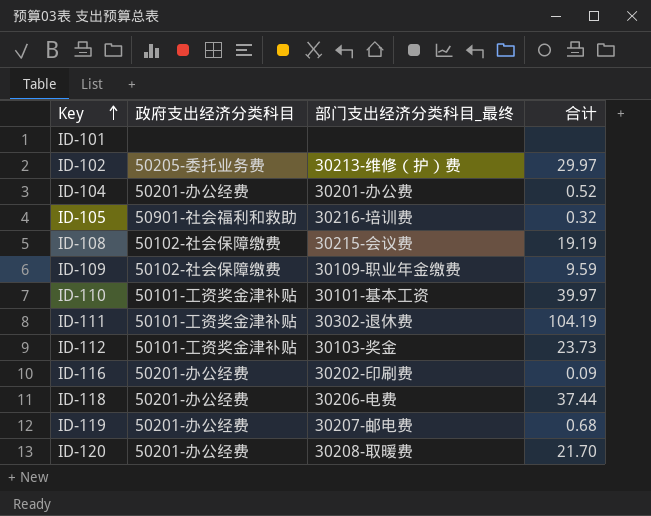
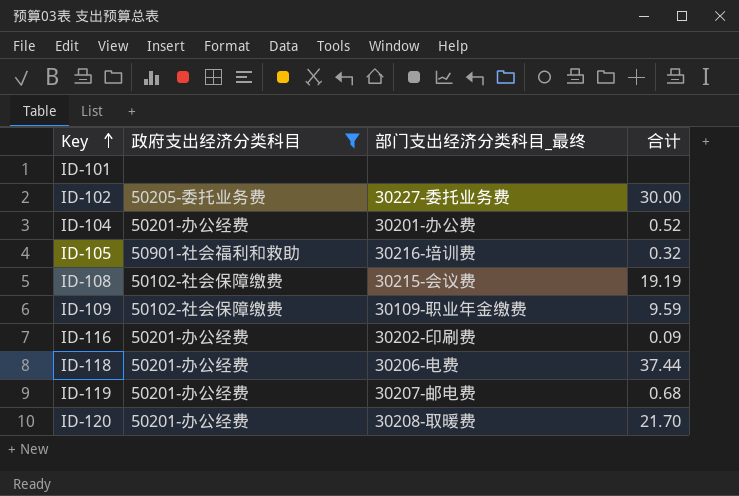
filter: none -> 政府支出经济分类科目 != 50101-工资奖金津补贴
ID-102 | 部门支出经济分类科目_最终: 30213-维修（护）费 -> 30227-委托业务费
ID-102 | 合计: 29.97 -> 30.00

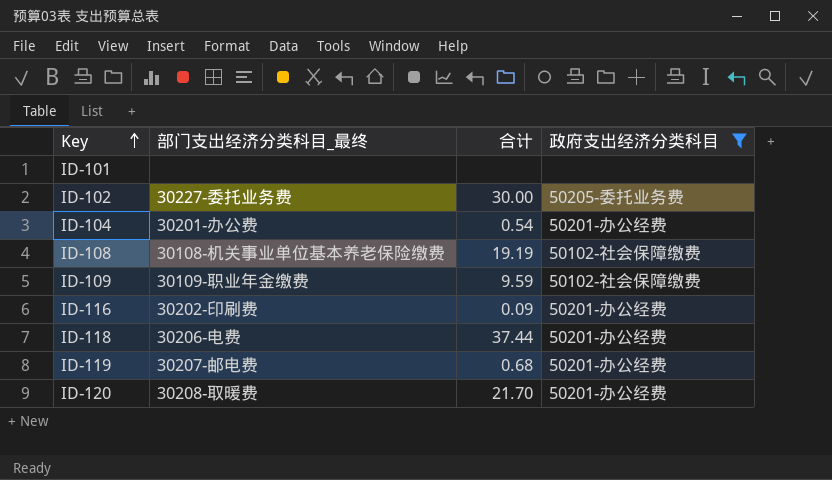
column 政府支出经济分类科目 | position: 2 -> 4
row ID-105: 50901-社会福利和救助 | 30216-培训费 | 0.32 -> none
ID-104 | 合计: 0.52 -> 0.54
ID-108 | 部门支出经济分类科目_最终: 30215-会议费 -> 30108-机关事业单位基本养老保险缴费

